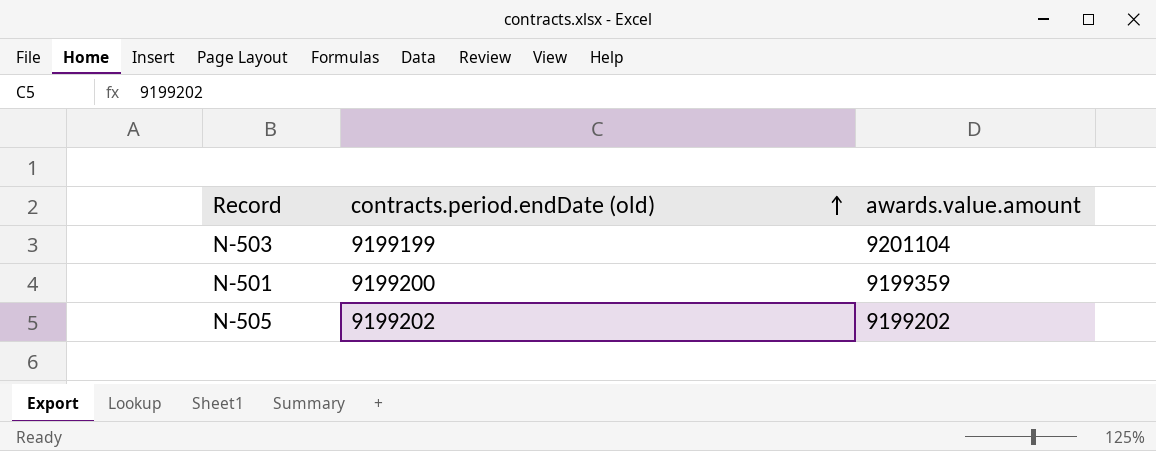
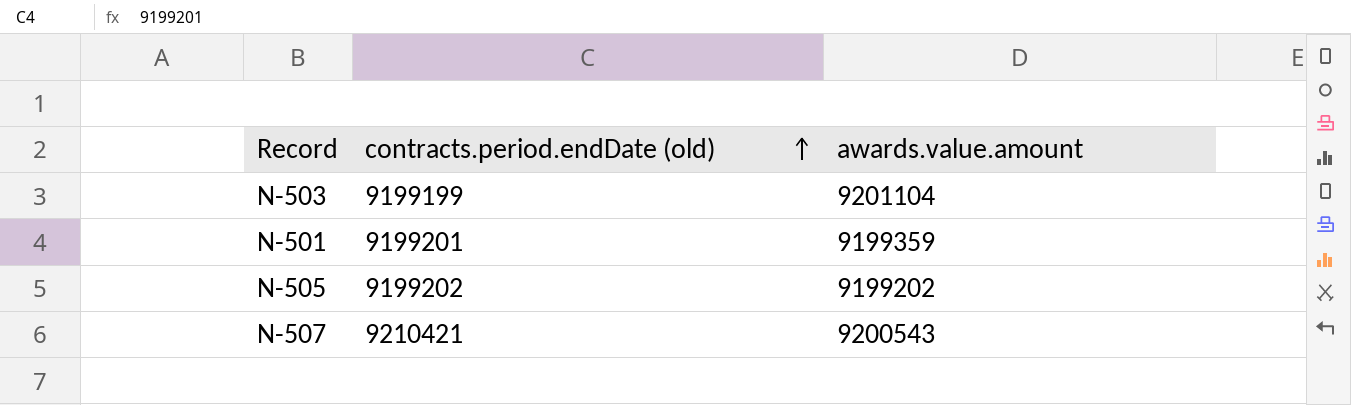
N-501 | contracts.period.endDate (old): 9199200 -> 9199201
row N-507: none -> 9210421 | 9200543

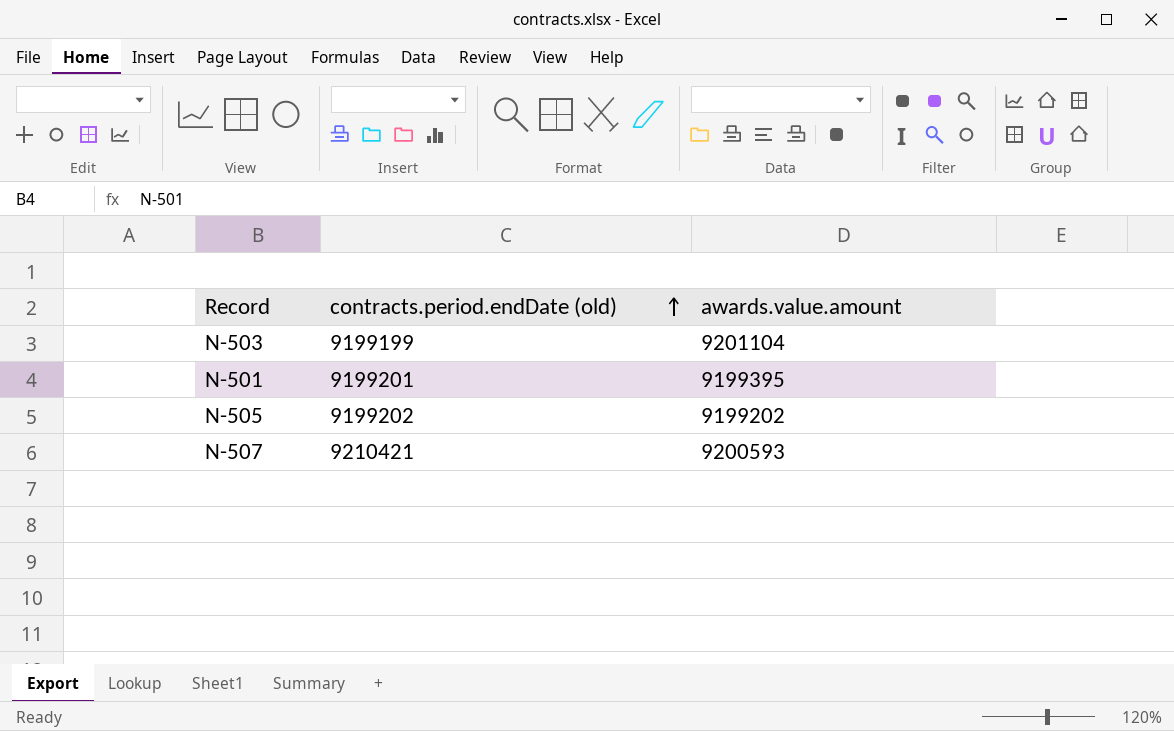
N-501 | awards.value.amount: 9199359 -> 9199395
N-507 | awards.value.amount: 9200543 -> 9200593

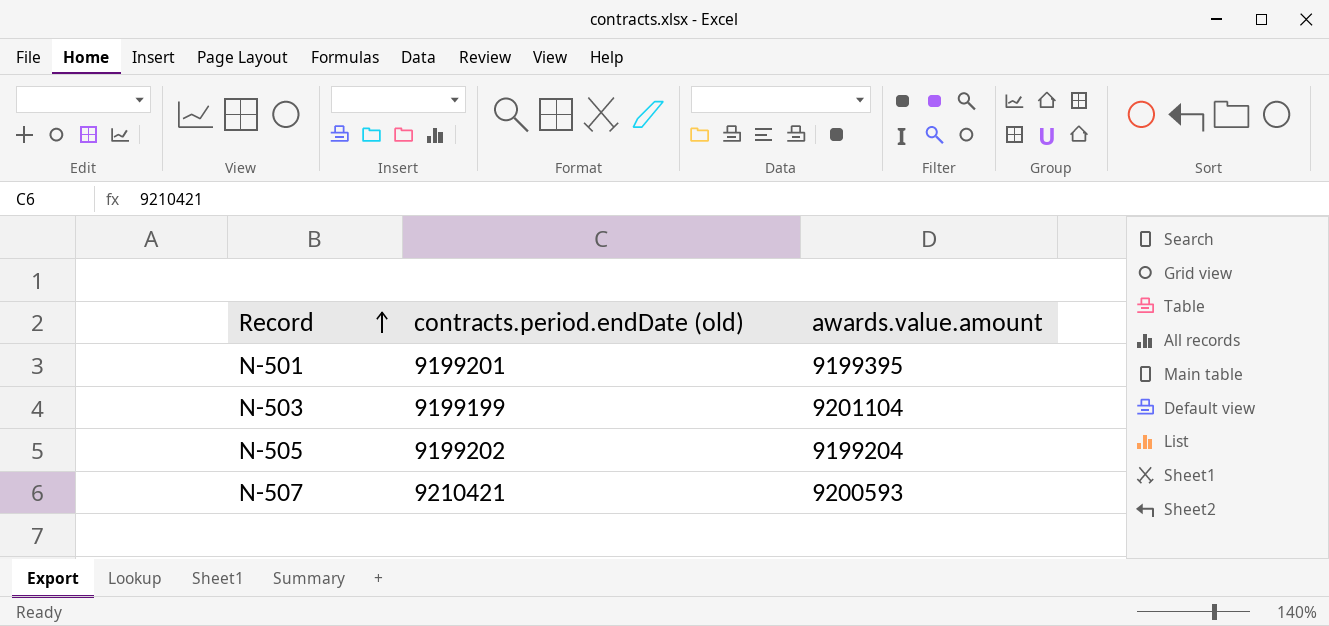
row order: contracts.period.endDate (old) ascending -> Record ascending
N-505 | awards.value.amount: 9199202 -> 9199204

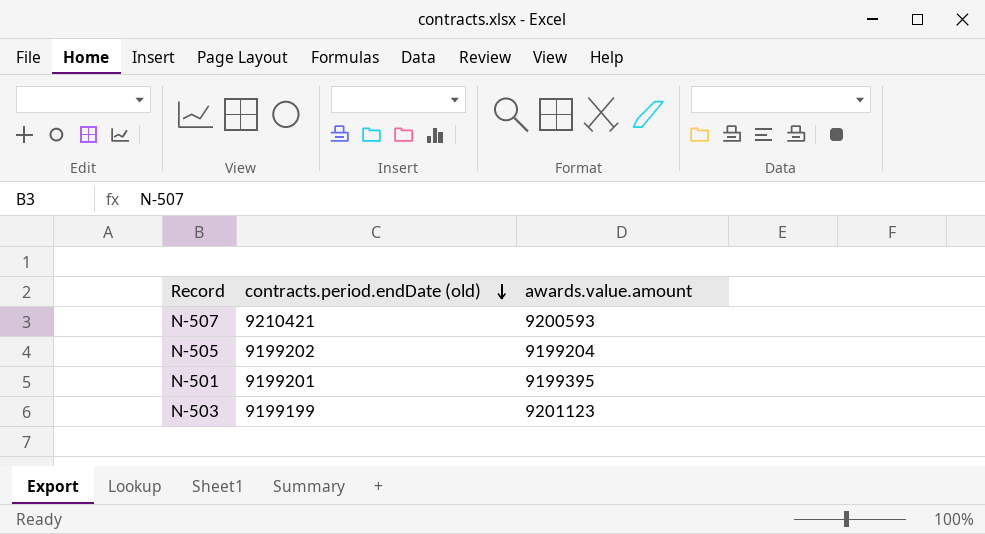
row order: Record ascending -> contracts.period.endDate (old) descending
N-503 | awards.value.amount: 9201104 -> 9201123

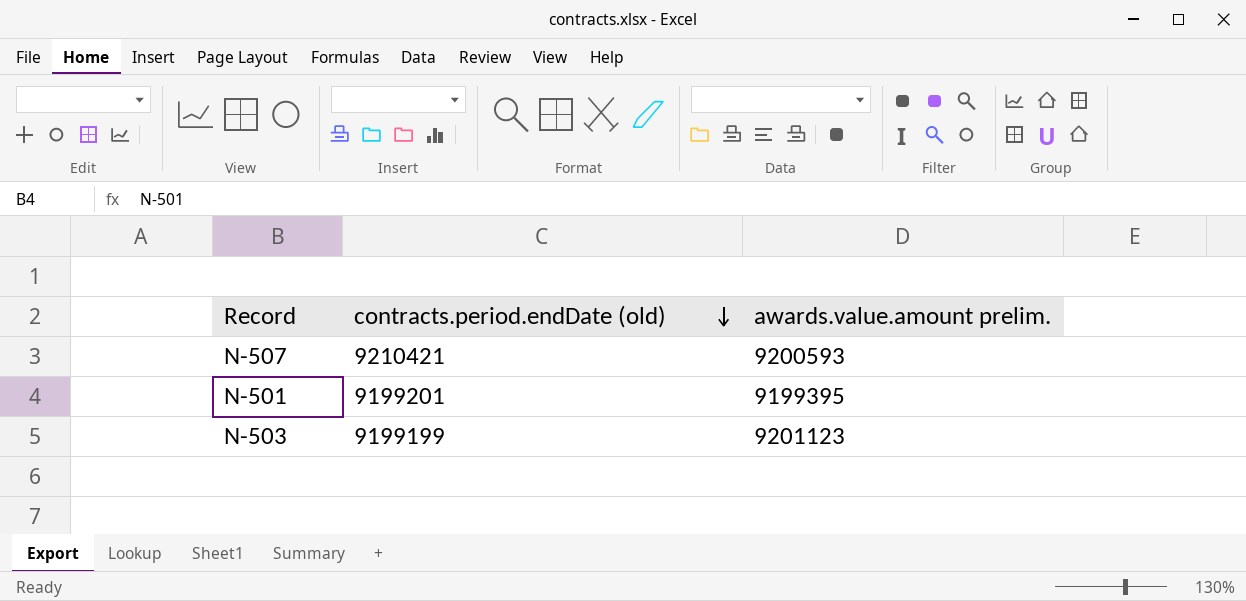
column name: awards.value.amount -> awards.value.amount prelim.
row N-505: 9199202 | 9199204 -> none

